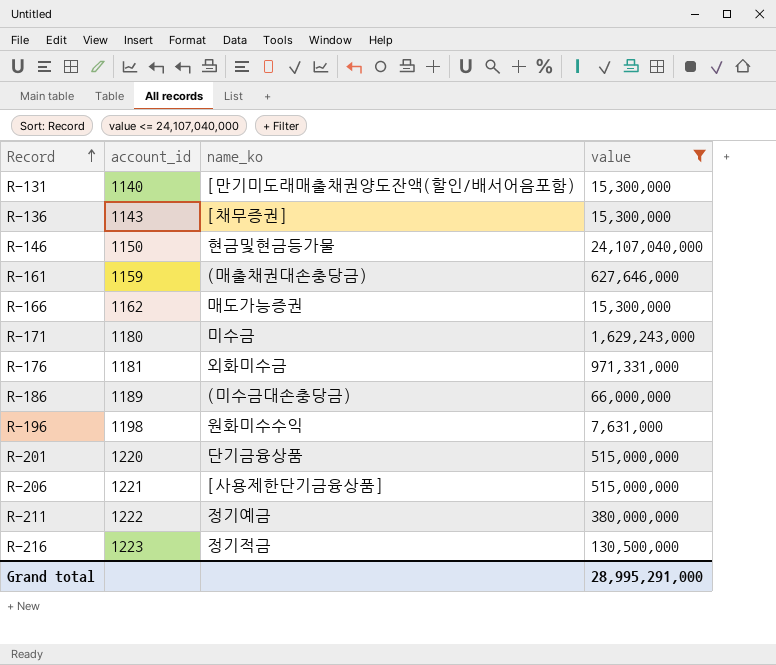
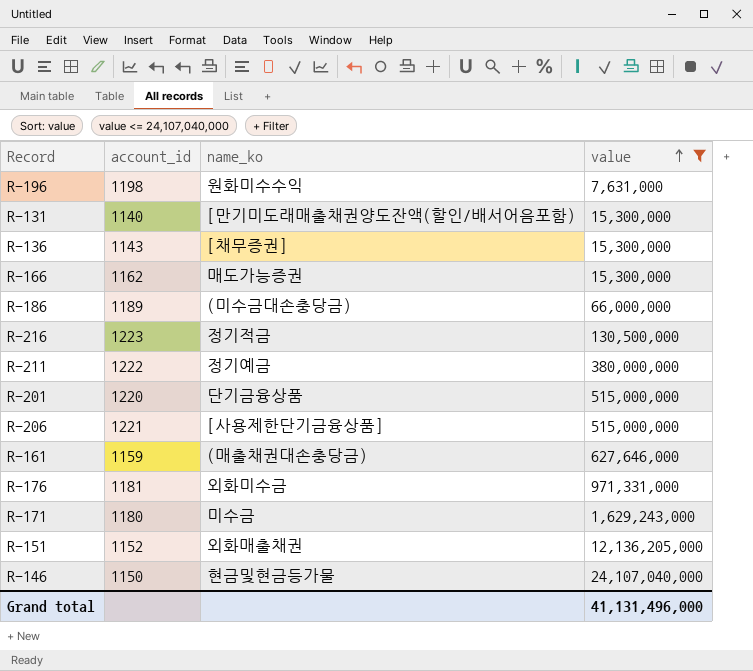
row order: Record ascending -> value ascending
row R-151: none -> 1152 | 외화매출채권 | 12,136,205,000
Grand total | value: 28,995,291,000 -> 41,131,496,000

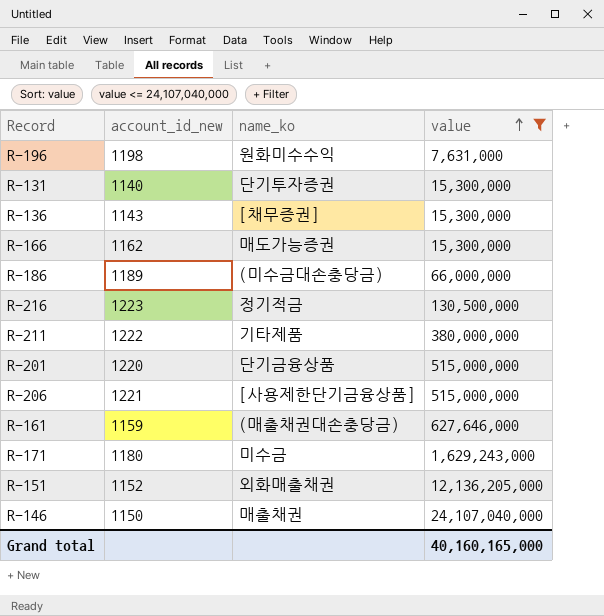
column name: account_id -> account_id_new
row R-176: 1181 | 외화미수금 | 971,331,000 -> none
R-131 | name_ko: [만기미도래매출채권양도잔액(할인/배서어음포함) -> 단기투자증권
R-211 | name_ko: 정기예금 -> 기타제품
R-146 | name_ko: 현금및현금등가물 -> 매출채권
Grand total | value: 41,131,496,000 -> 40,160,165,000

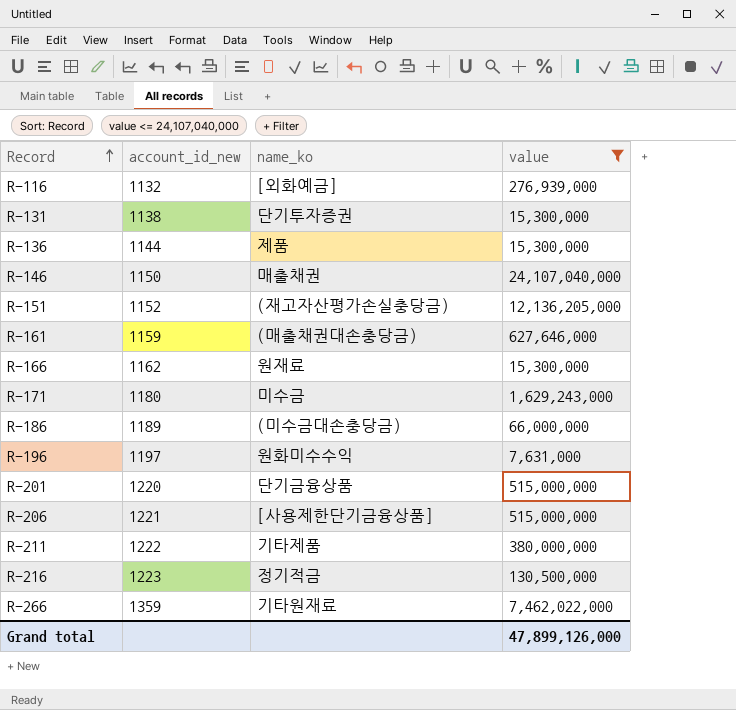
row order: value ascending -> Record ascending
row R-116: none -> 1132 | [외화예금] | 276,939,000
R-131 | account_id_new: 1140 -> 1138
R-136 | account_id_new: 1143 -> 1144
R-136 | name_ko: [채무증권] -> 제품
R-151 | name_ko: 외화매출채권 -> (재고자산평가손실충당금)
R-166 | name_ko: 매도가능증권 -> 원재료
R-196 | account_id_new: 1198 -> 1197
row R-266: none -> 1359 | 기타원재료 | 7,462,022,000
Grand total | value: 40,160,165,000 -> 47,899,126,000

